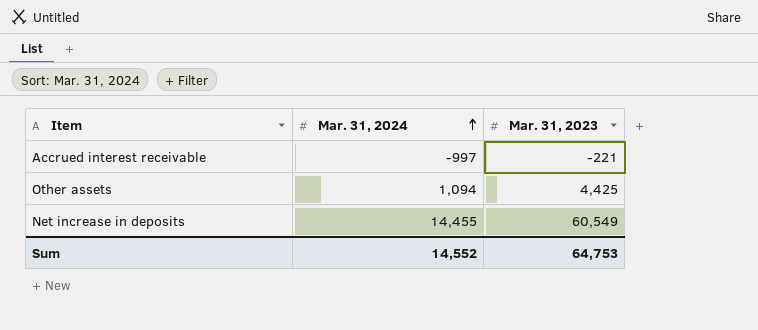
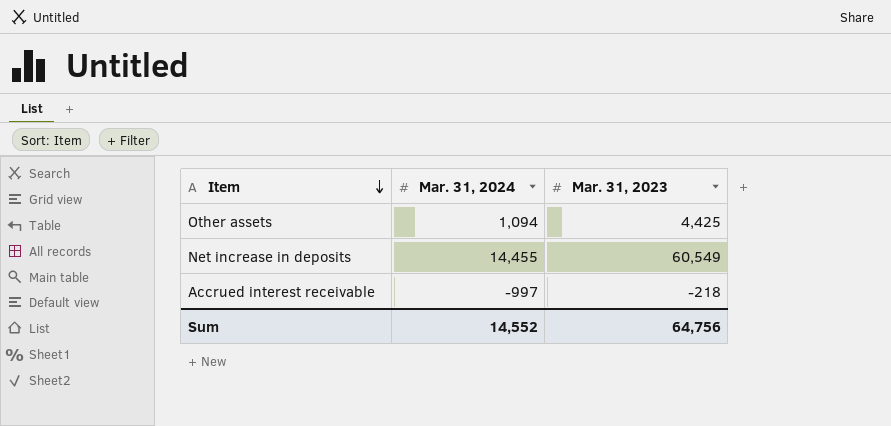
row order: Mar. 31, 2024 ascending -> Item descending
Accrued interest receivable | Mar. 31, 2023: -221 -> -218
Sum | Mar. 31, 2023: 64,753 -> 64,756

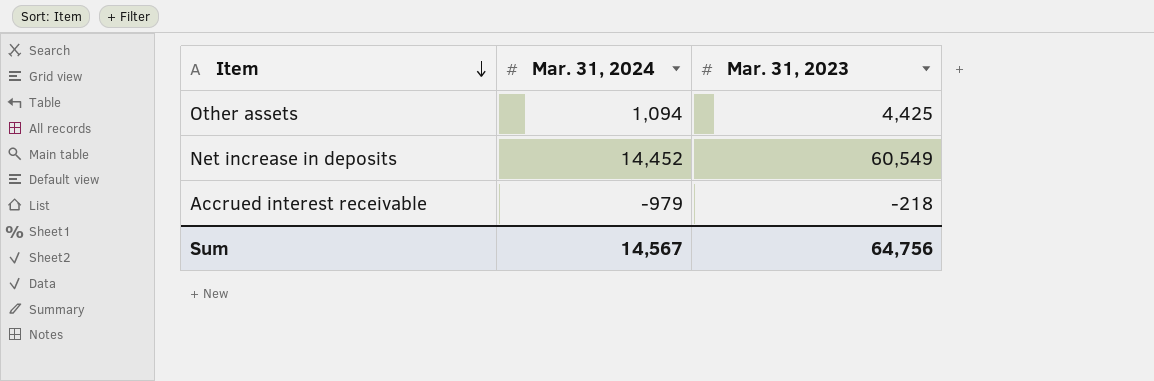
Net increase in deposits | Mar. 31, 2024: 14,455 -> 14,452
Accrued interest receivable | Mar. 31, 2024: -997 -> -979
Sum | Mar. 31, 2024: 14,552 -> 14,567

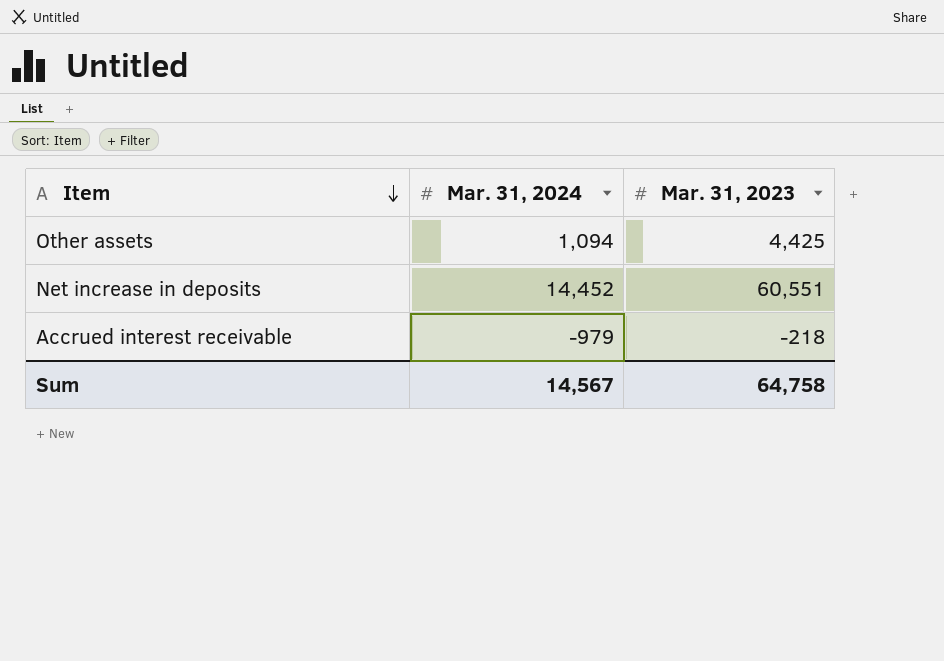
Net increase in deposits | Mar. 31, 2023: 60,549 -> 60,551
Sum | Mar. 31, 2023: 64,756 -> 64,758

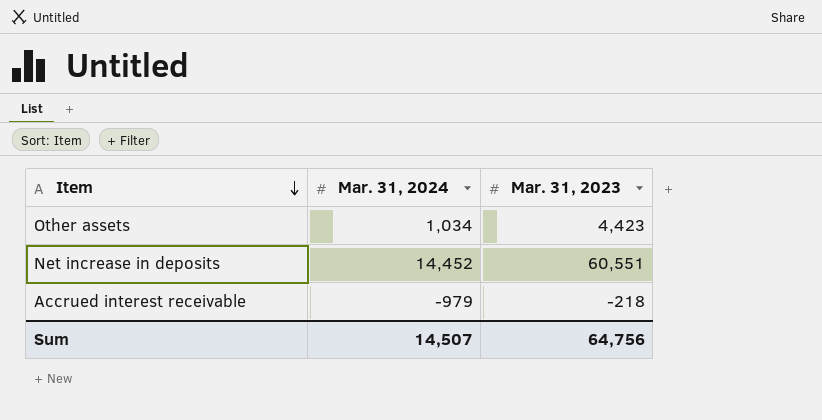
Other assets | Mar. 31, 2024: 1,094 -> 1,034
Other assets | Mar. 31, 2023: 4,425 -> 4,423
Sum | Mar. 31, 2024: 14,567 -> 14,507
Sum | Mar. 31, 2023: 64,758 -> 64,756

